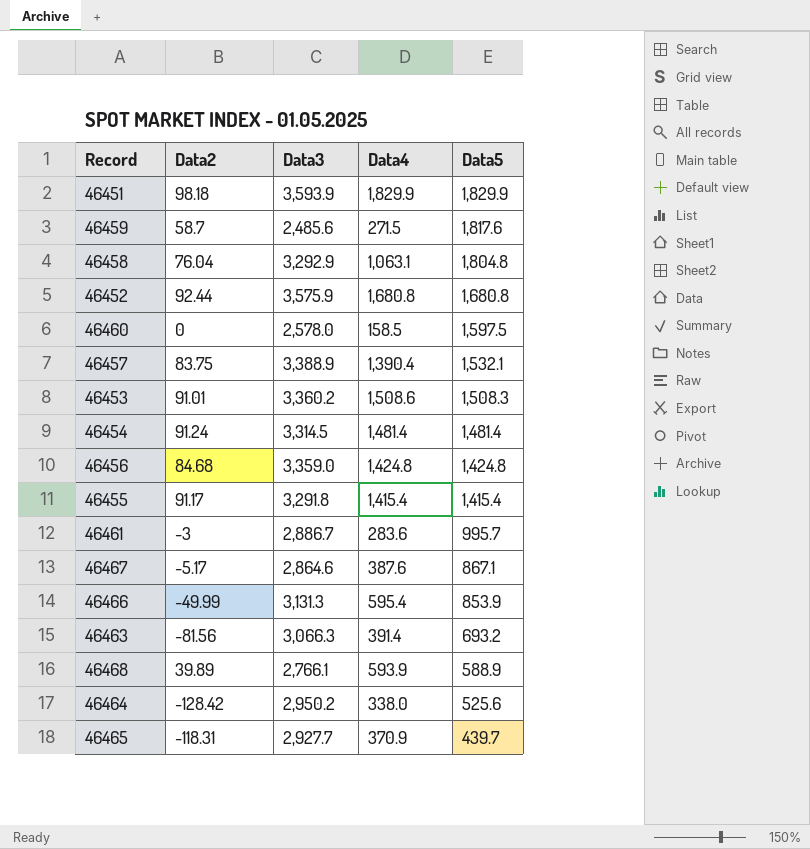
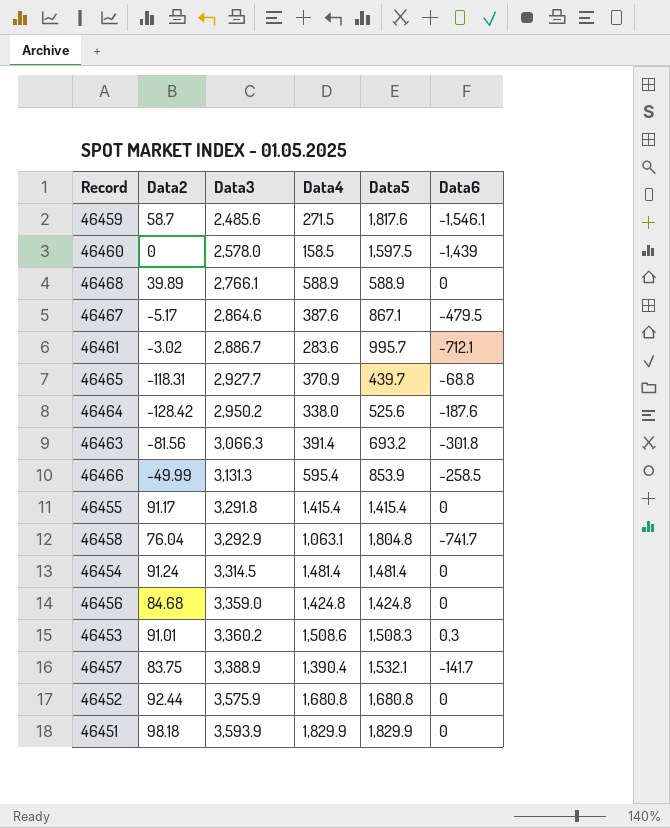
row order: Data5 descending -> Data3 ascending
column Data6 | formula: none -> [Data4] - [Data5]
46468 | Data4: 593.9 -> 588.9
46461 | Data2: -3 -> -3.02

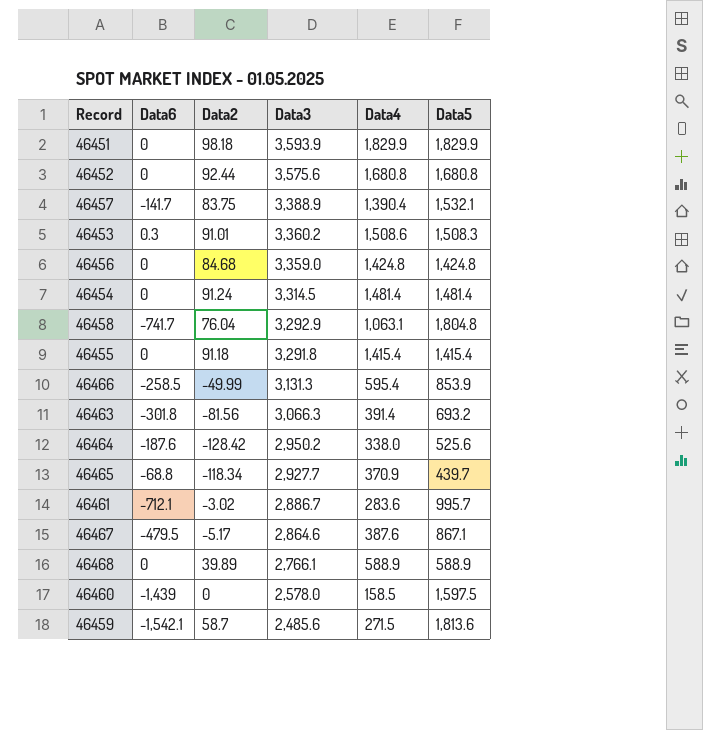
row order: Data3 ascending -> Data3 descending
column Data6 | position: 6 -> 2
46452 | Data3: 3,575.9 -> 3,575.6
46455 | Data2: 91.17 -> 91.18
46465 | Data2: -118.31 -> -118.34
46459 | Data6: -1,546.1 -> -1,542.1
46459 | Data5: 1,817.6 -> 1,813.6

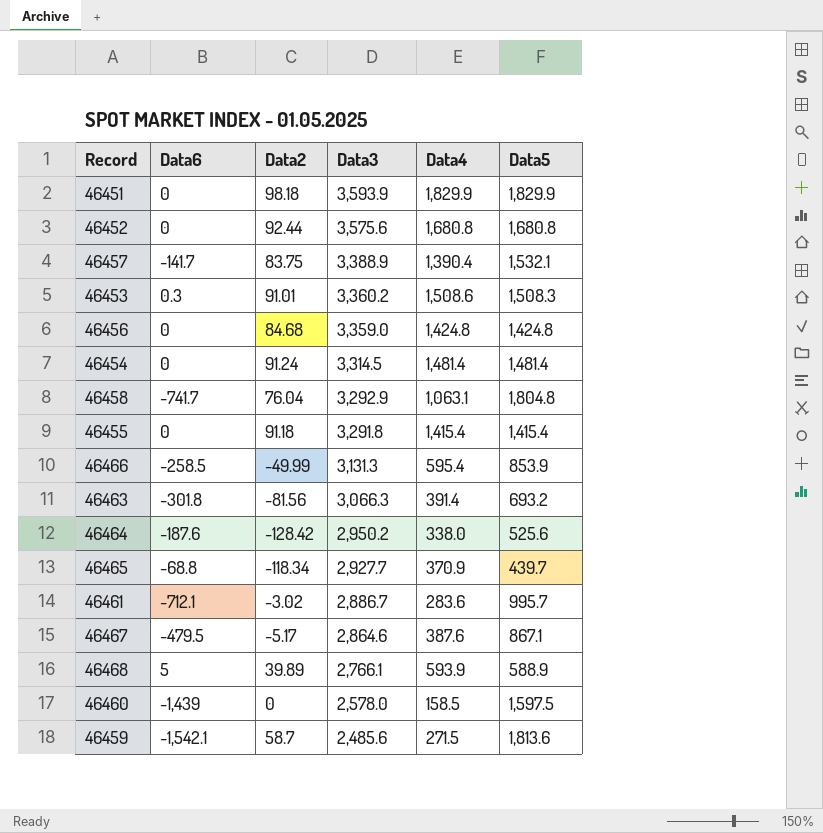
46468 | Data6: 0 -> 5
46468 | Data4: 588.9 -> 593.9

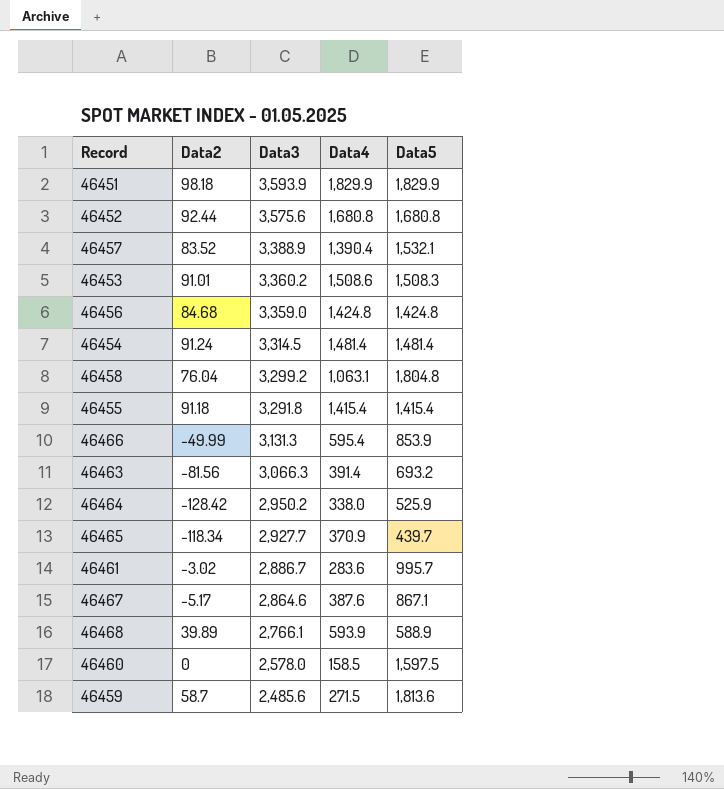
column Data6 | formula: [Data4] - [Data5] -> none
46457 | Data2: 83.75 -> 83.52
46458 | Data3: 3,292.9 -> 3,299.2
46464 | Data5: 525.6 -> 525.9

